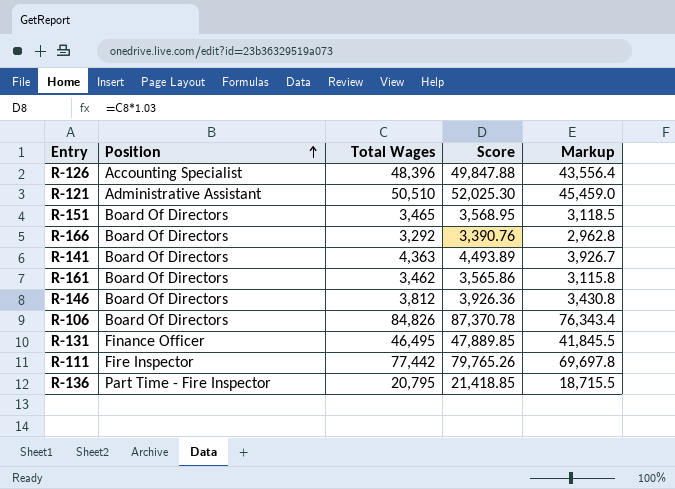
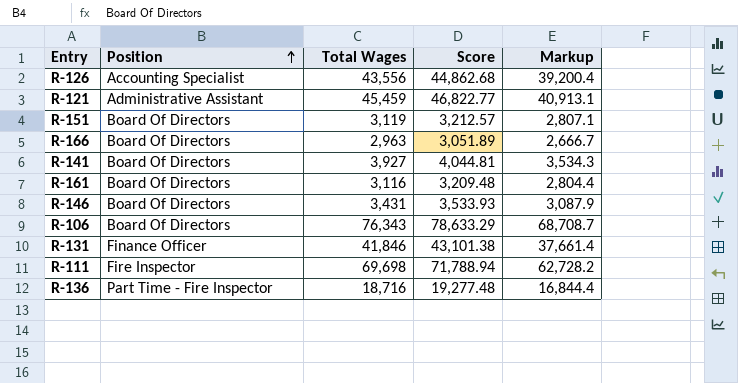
R-126 | Total Wages: 48,396 -> 43,556
R-126 | Score: 49,847.88 -> 44,862.68
R-126 | Markup: 43,556.4 -> 39,200.4
R-121 | Total Wages: 50,510 -> 45,459
R-121 | Score: 52,025.30 -> 46,822.77
R-121 | Markup: 45,459.0 -> 40,913.1
R-151 | Total Wages: 3,465 -> 3,119
R-151 | Score: 3,568.95 -> 3,212.57
R-151 | Markup: 3,118.5 -> 2,807.1
R-166 | Total Wages: 3,292 -> 2,963
R-166 | Score: 3,390.76 -> 3,051.89
R-166 | Markup: 2,962.8 -> 2,666.7
R-141 | Total Wages: 4,363 -> 3,927
R-141 | Score: 4,493.89 -> 4,044.81
R-141 | Markup: 3,926.7 -> 3,534.3
R-161 | Total Wages: 3,462 -> 3,116
R-161 | Score: 3,565.86 -> 3,209.48
R-161 | Markup: 3,115.8 -> 2,804.4
R-146 | Total Wages: 3,812 -> 3,431
R-146 | Score: 3,926.36 -> 3,533.93
R-146 | Markup: 3,430.8 -> 3,087.9
R-106 | Total Wages: 84,826 -> 76,343
R-106 | Score: 87,370.78 -> 78,633.29
R-106 | Markup: 76,343.4 -> 68,708.7
R-131 | Total Wages: 46,495 -> 41,846
R-131 | Score: 47,889.85 -> 43,101.38
R-131 | Markup: 41,845.5 -> 37,661.4
R-111 | Total Wages: 77,442 -> 69,698
R-111 | Score: 79,765.26 -> 71,788.94
R-111 | Markup: 69,697.8 -> 62,728.2
R-136 | Total Wages: 20,795 -> 18,716
R-136 | Score: 21,418.85 -> 19,277.48
R-136 | Markup: 18,715.5 -> 16,844.4

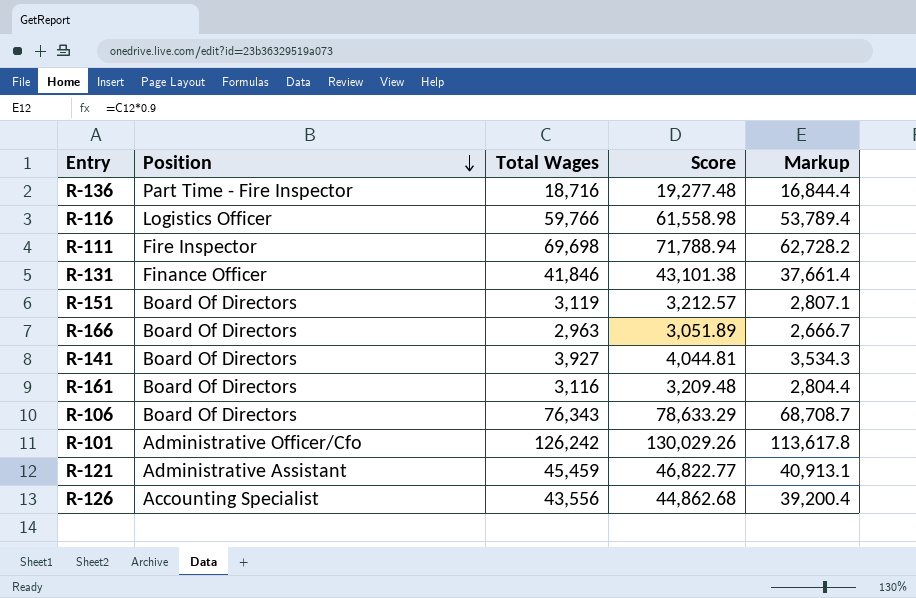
row order: Position ascending -> Position descending
row R-146: Board Of Directors | 3,431 | 3,533.93 | 3,087.9 -> none
row R-116: none -> Logistics Officer | 59,766 | 61,558.98 | 53,789.4
row R-101: none -> Administrative Officer/Cfo | 126,242 | 130,029.26 | 113,617.8

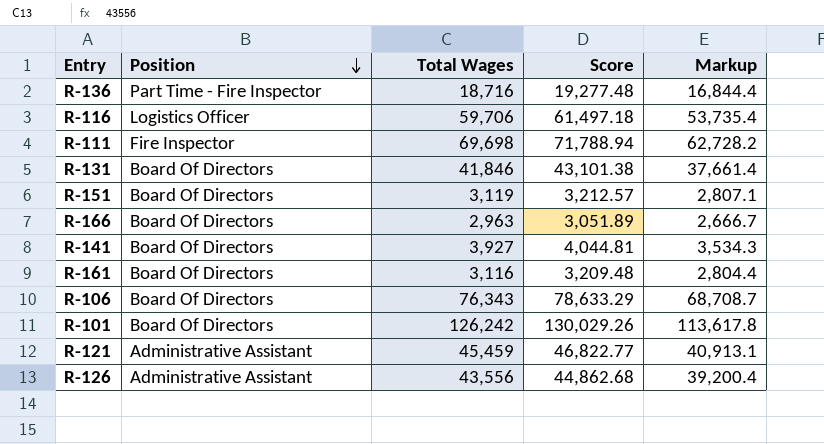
R-116 | Total Wages: 59,766 -> 59,706
R-116 | Score: 61,558.98 -> 61,497.18
R-116 | Markup: 53,789.4 -> 53,735.4
R-131 | Position: Finance Officer -> Board Of Directors
R-101 | Position: Administrative Officer/Cfo -> Board Of Directors
R-126 | Position: Accounting Specialist -> Administrative Assistant

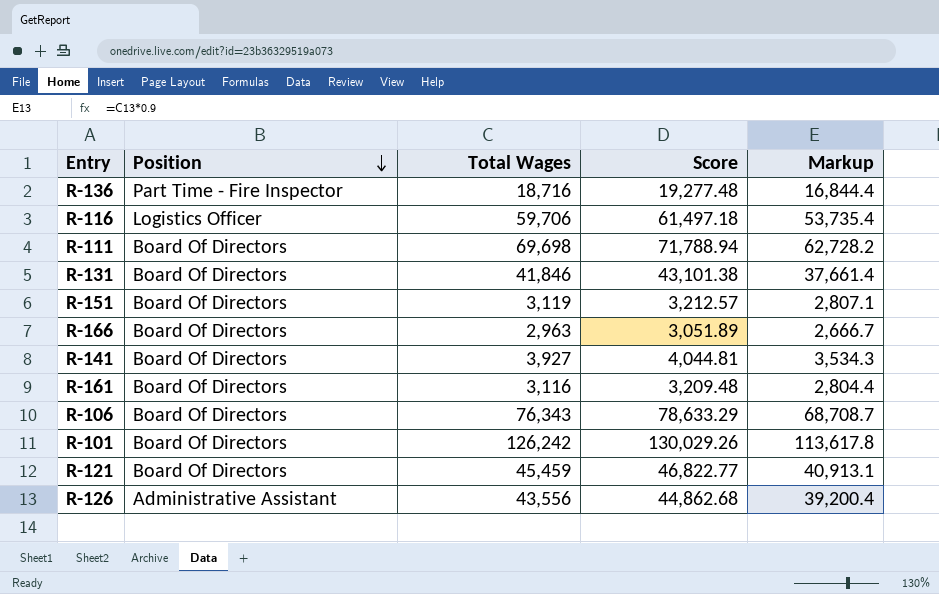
R-111 | Position: Fire Inspector -> Board Of Directors
R-121 | Position: Administrative Assistant -> Board Of Directors

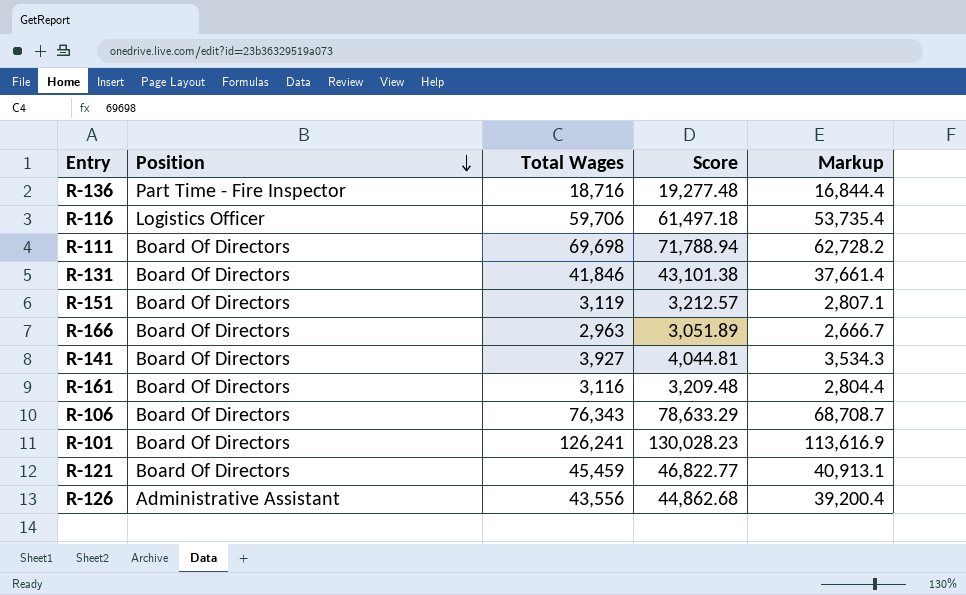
R-101 | Total Wages: 126,242 -> 126,241
R-101 | Score: 130,029.26 -> 130,028.23
R-101 | Markup: 113,617.8 -> 113,616.9

